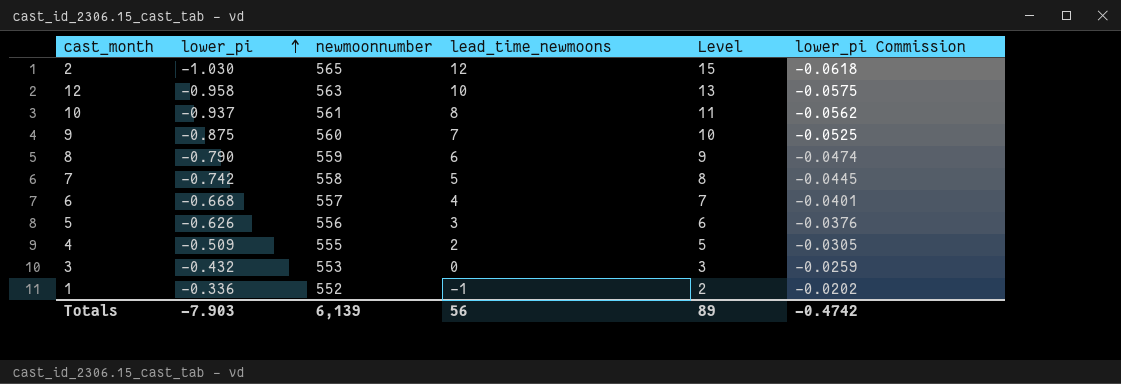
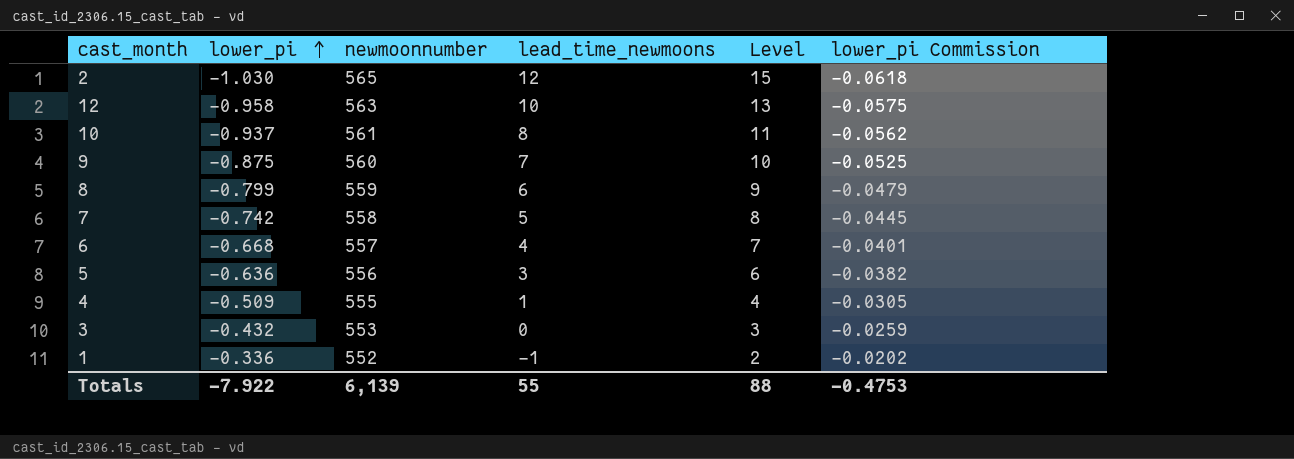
8 | lower_pi: -0.790 -> -0.799
8 | lower_pi Commission: -0.0474 -> -0.0479
5 | lower_pi: -0.626 -> -0.636
5 | lower_pi Commission: -0.0376 -> -0.0382
4 | lead_time_newmoons: 2 -> 1
4 | Level: 5 -> 4
Totals | lower_pi: -7.903 -> -7.922
Totals | lead_time_newmoons: 56 -> 55
Totals | Level: 89 -> 88
Totals | lower_pi Commission: -0.4742 -> -0.4753

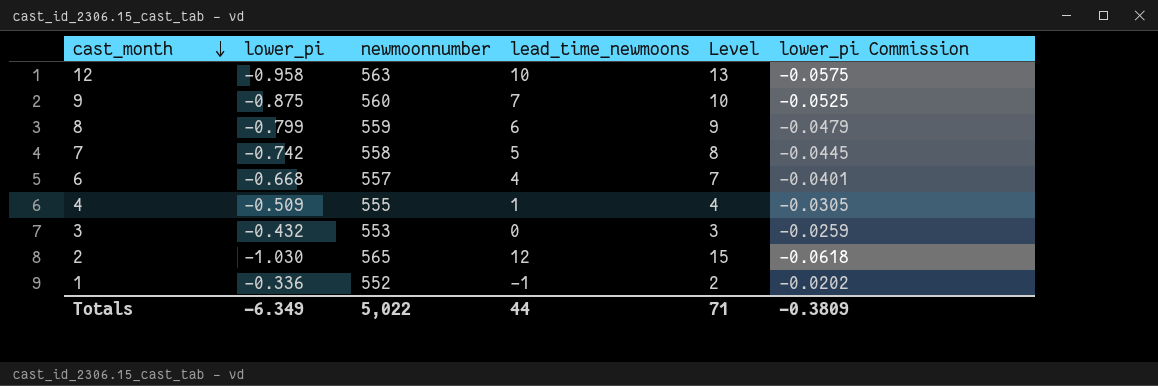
row order: lower_pi ascending -> cast_month descending
row 10: -0.937 | 561 | 8 | 11 | -0.0562 -> none
row 5: -0.636 | 556 | 3 | 6 | -0.0382 -> none
Totals | lower_pi: -7.922 -> -6.349
Totals | newmoonnumber: 6,139 -> 5,022
Totals | lead_time_newmoons: 55 -> 44
Totals | Level: 88 -> 71
Totals | lower_pi Commission: -0.4753 -> -0.3809

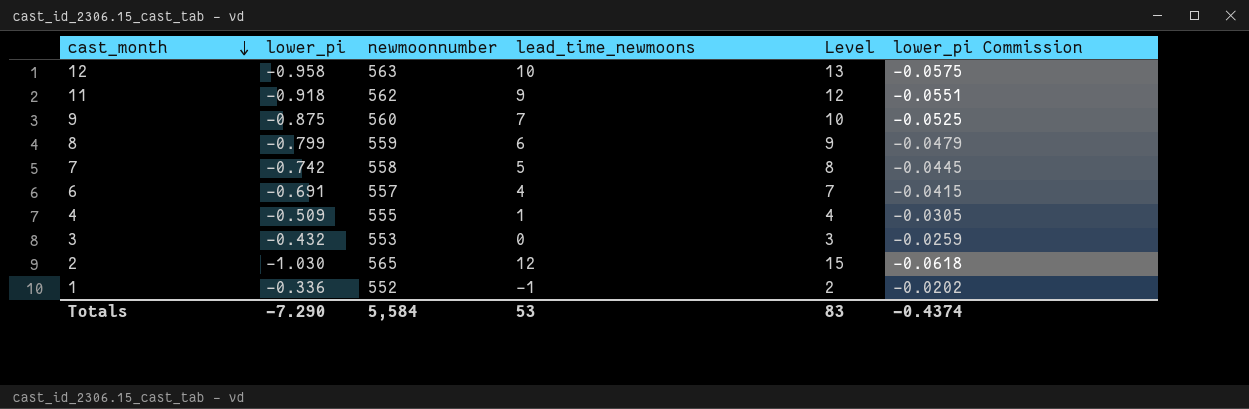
row 11: none -> -0.918 | 562 | 9 | 12 | -0.0551
6 | lower_pi: -0.668 -> -0.691
6 | lower_pi Commission: -0.0401 -> -0.0415
Totals | lower_pi: -6.349 -> -7.290
Totals | newmoonnumber: 5,022 -> 5,584
Totals | lead_time_newmoons: 44 -> 53
Totals | Level: 71 -> 83
Totals | lower_pi Commission: -0.3809 -> -0.4374

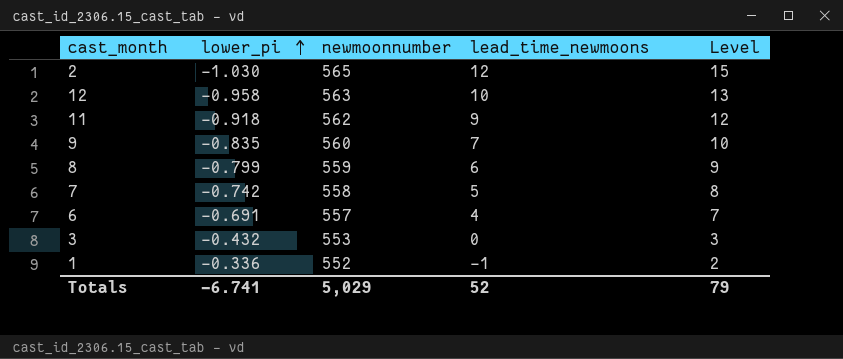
row order: cast_month descending -> lower_pi ascending
column lower_pi Commission | formula: [lower_pi] * 0.06 -> none
row 4: -0.509 | 555 | 1 | 4 | -0.0305 -> none
9 | lower_pi: -0.875 -> -0.835
Totals | lower_pi: -7.290 -> -6.741
Totals | newmoonnumber: 5,584 -> 5,029
Totals | lead_time_newmoons: 53 -> 52
Totals | Level: 83 -> 79

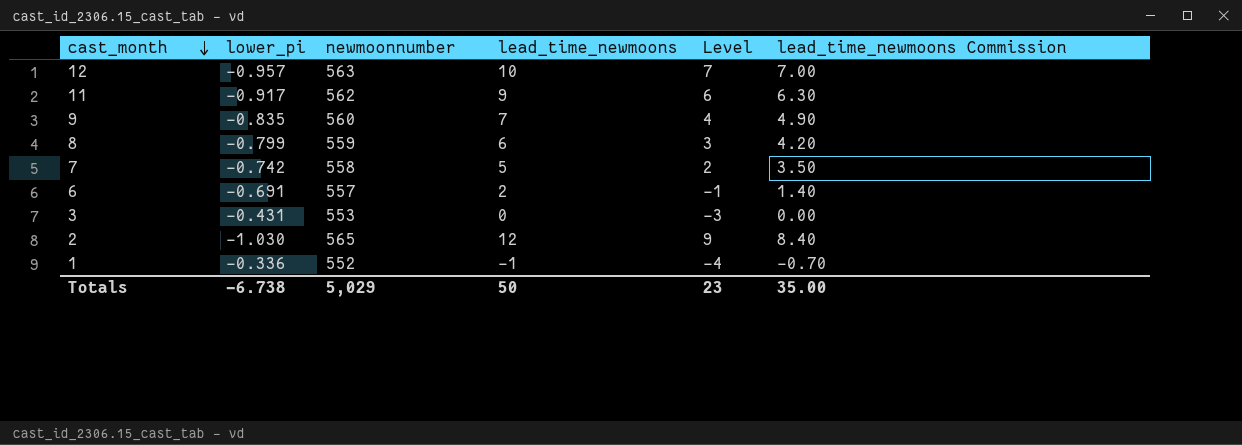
row order: lower_pi ascending -> cast_month descending
column Level | formula: [lead_time_newmoons] + 3 -> [lead_time_newmoons] - 3
column lead_time_newmoons Commission | formula: none -> [lead_time_newmoons] * 0.7
12 | lower_pi: -0.958 -> -0.957
11 | lower_pi: -0.918 -> -0.917
6 | lead_time_newmoons: 4 -> 2
3 | lower_pi: -0.432 -> -0.431
Totals | lower_pi: -6.741 -> -6.738
Totals | lead_time_newmoons: 52 -> 50
Totals | Level: 79 -> 23

